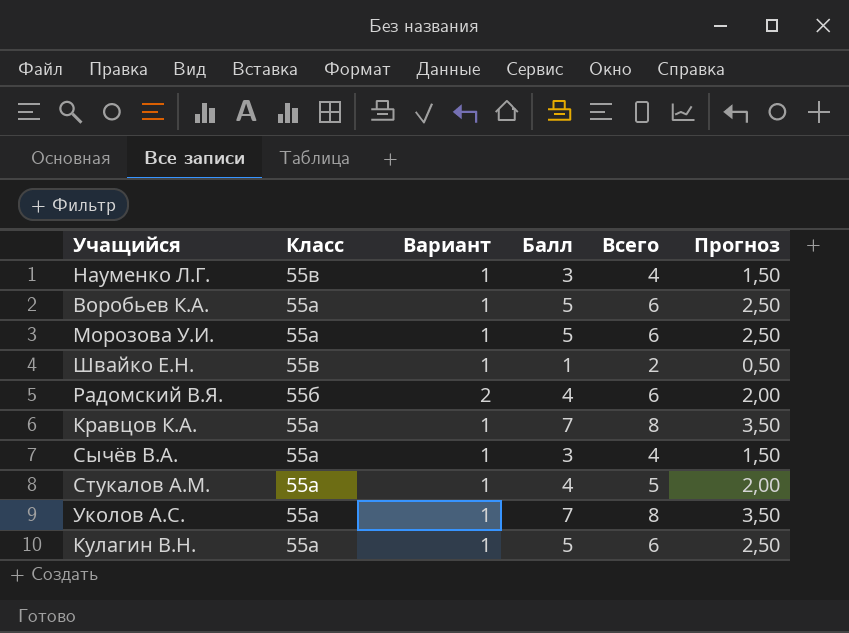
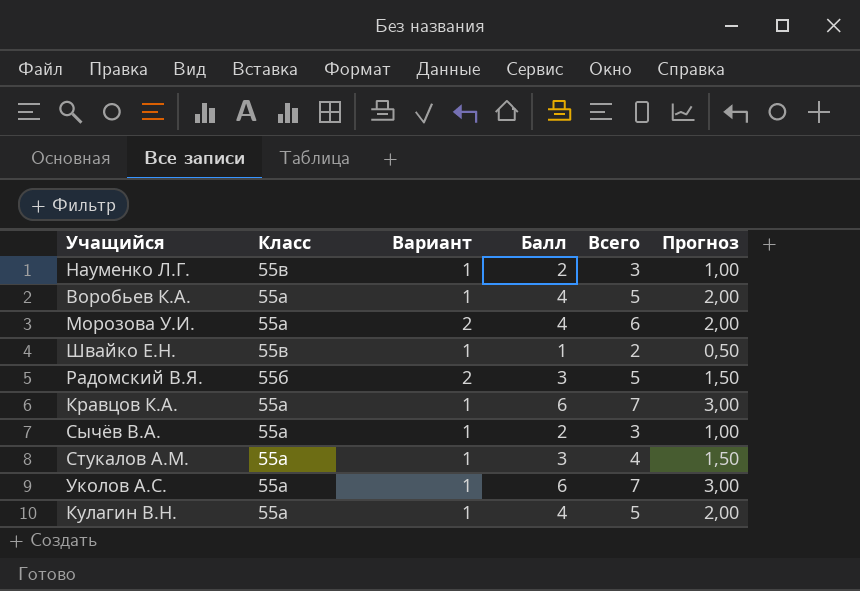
Науменко Л.Г. | Балл: 3 -> 2
Науменко Л.Г. | Всего: 4 -> 3
Науменко Л.Г. | Прогноз: 1,50 -> 1,00
Воробьев К.А. | Балл: 5 -> 4
Воробьев К.А. | Всего: 6 -> 5
Воробьев К.А. | Прогноз: 2,50 -> 2,00
Морозова У.И. | Вариант: 1 -> 2
Морозова У.И. | Балл: 5 -> 4
Морозова У.И. | Прогноз: 2,50 -> 2,00
Радомский В.Я. | Балл: 4 -> 3
Радомский В.Я. | Всего: 6 -> 5
Радомский В.Я. | Прогноз: 2,00 -> 1,50
Кравцов К.А. | Балл: 7 -> 6
Кравцов К.А. | Всего: 8 -> 7
Кравцов К.А. | Прогноз: 3,50 -> 3,00
Сычёв В.А. | Балл: 3 -> 2
Сычёв В.А. | Всего: 4 -> 3
Сычёв В.А. | Прогноз: 1,50 -> 1,00
Стукалов А.М. | Балл: 4 -> 3
Стукалов А.М. | Всего: 5 -> 4
Стукалов А.М. | Прогноз: 2,00 -> 1,50
Уколов А.С. | Балл: 7 -> 6
Уколов А.С. | Всего: 8 -> 7
Уколов А.С. | Прогноз: 3,50 -> 3,00
Кулагин В.Н. | Балл: 5 -> 4
Кулагин В.Н. | Всего: 6 -> 5
Кулагин В.Н. | Прогноз: 2,50 -> 2,00

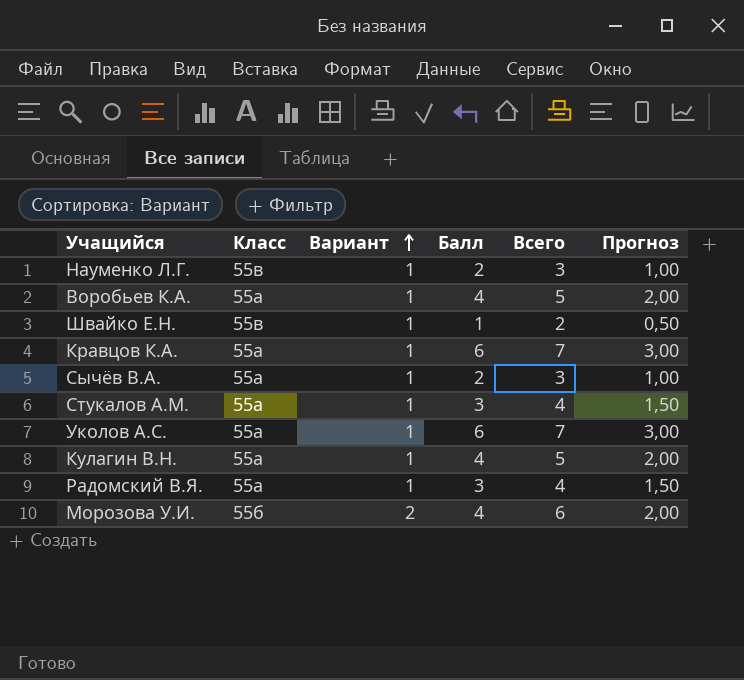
row order: none -> Вариант ascending
Радомский В.Я. | Класс: 55б -> 55а
Радомский В.Я. | Вариант: 2 -> 1
Радомский В.Я. | Всего: 5 -> 4
Морозова У.И. | Класс: 55а -> 55б

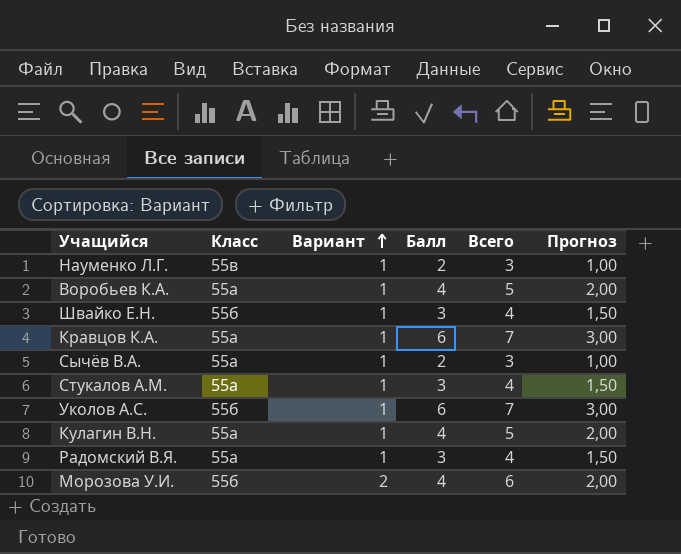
Швайко Е.Н. | Класс: 55в -> 55б
Швайко Е.Н. | Балл: 1 -> 3
Швайко Е.Н. | Всего: 2 -> 4
Швайко Е.Н. | Прогноз: 0,50 -> 1,50
Уколов А.С. | Класс: 55а -> 55б

